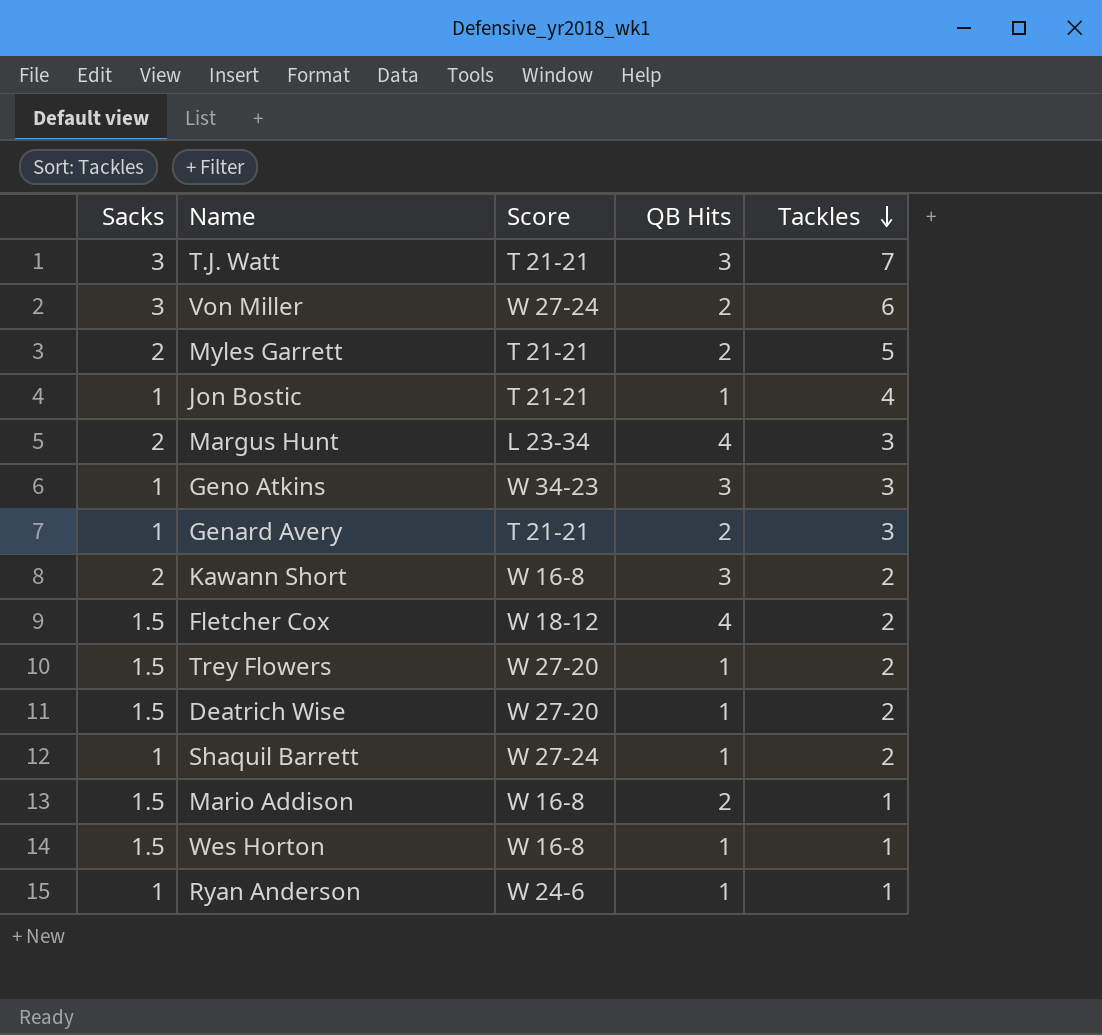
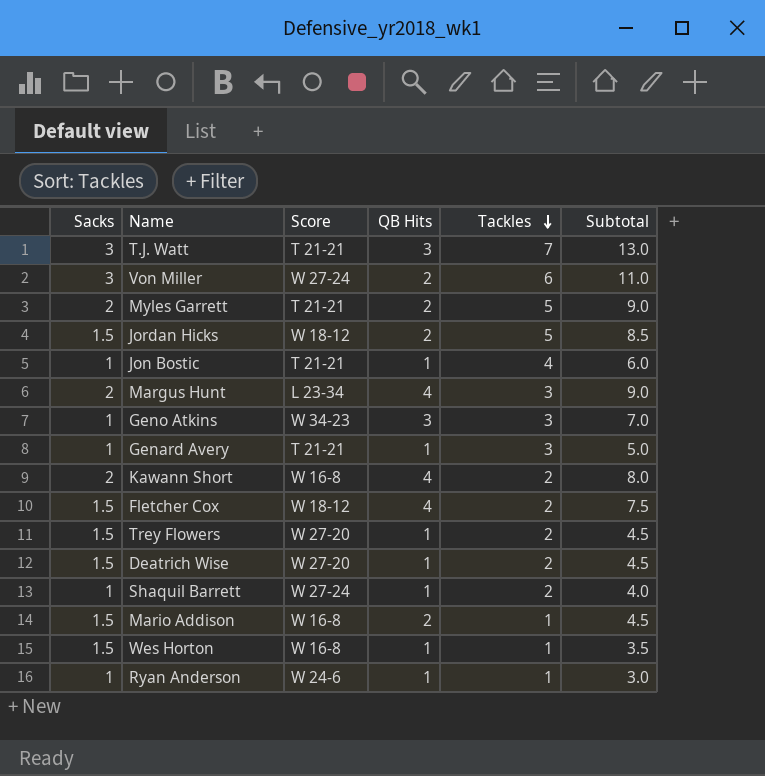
column Subtotal | formula: none -> [Sacks] + [QB Hits] + [Tackles]
row Jordan Hicks: none -> 1.5 | W 18-12 | 2 | 5 | 8.5
Genard Avery | QB Hits: 2 -> 1
Kawann Short | QB Hits: 3 -> 4

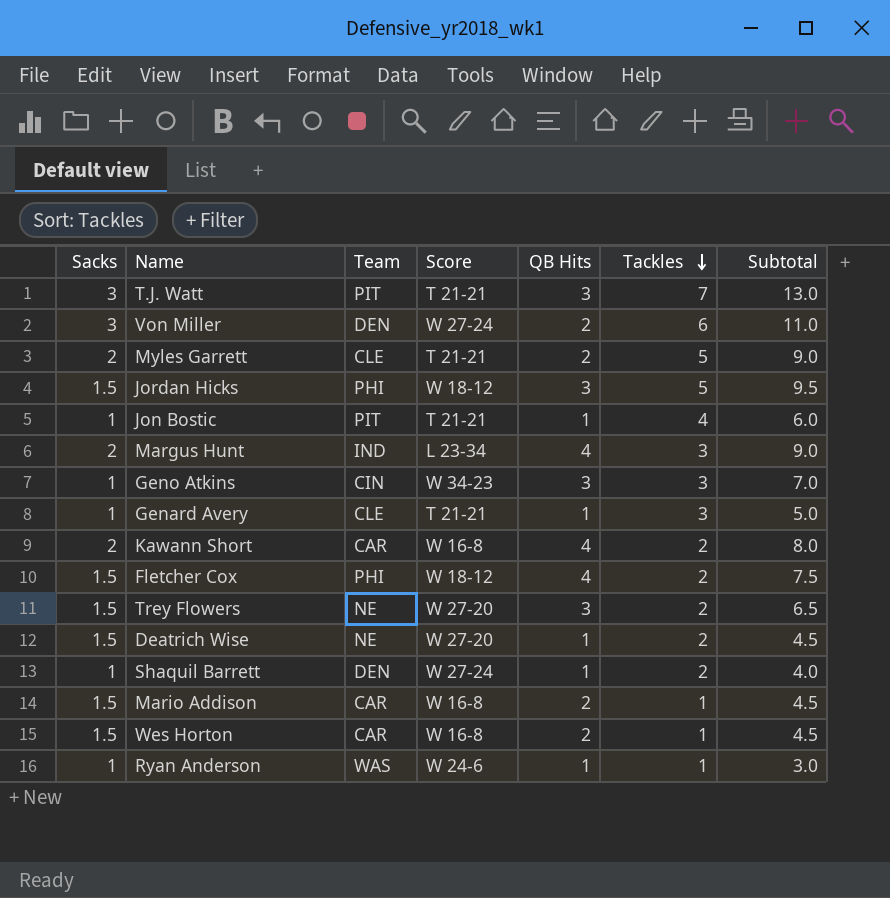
column Team | position: none -> 3
Jordan Hicks | QB Hits: 2 -> 3
Jordan Hicks | Subtotal: 8.5 -> 9.5
Trey Flowers | QB Hits: 1 -> 3
Trey Flowers | Subtotal: 4.5 -> 6.5
Wes Horton | QB Hits: 1 -> 2
Wes Horton | Subtotal: 3.5 -> 4.5

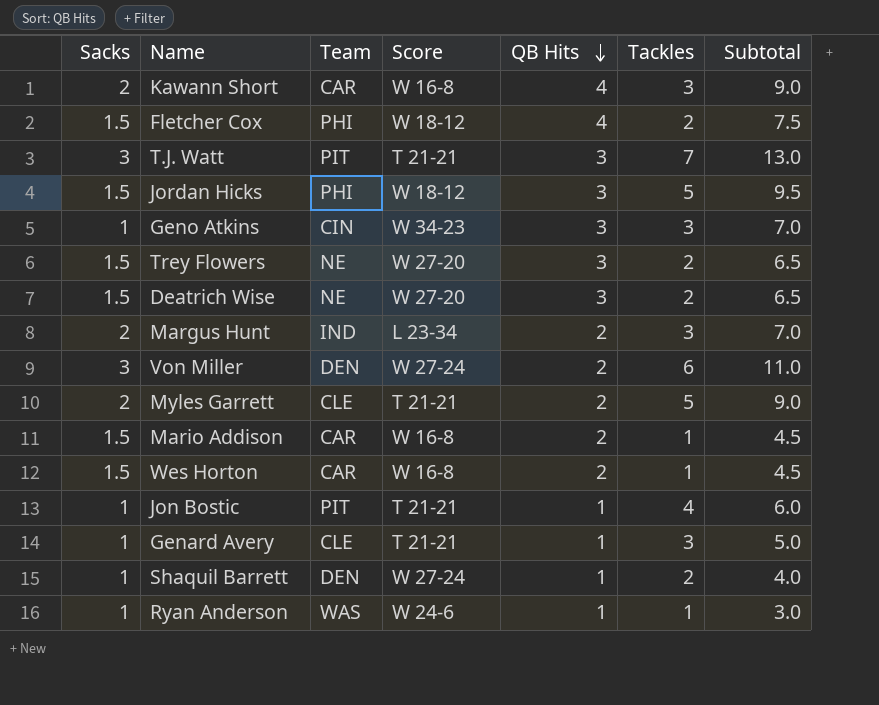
row order: Tackles descending -> QB Hits descending
Kawann Short | Tackles: 2 -> 3
Kawann Short | Subtotal: 8.0 -> 9.0
Deatrich Wise | QB Hits: 1 -> 3
Deatrich Wise | Subtotal: 4.5 -> 6.5
Margus Hunt | QB Hits: 4 -> 2
Margus Hunt | Subtotal: 9.0 -> 7.0

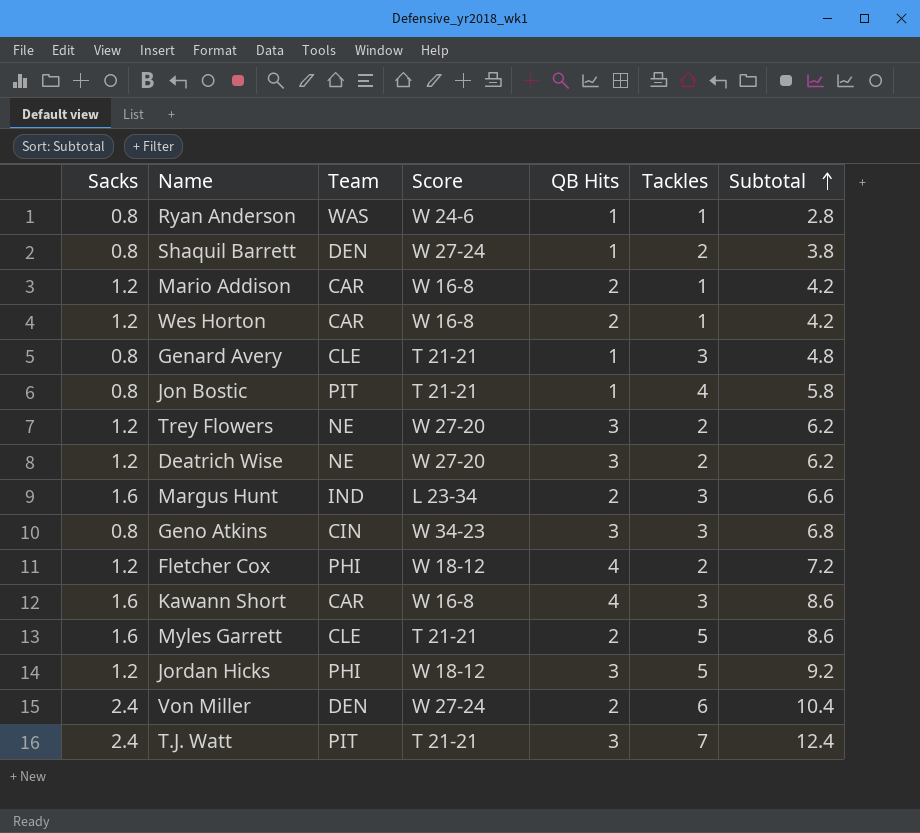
row order: QB Hits descending -> Subtotal ascending
Ryan Anderson | Sacks: 1 -> 0.8
Ryan Anderson | Subtotal: 3.0 -> 2.8
Shaquil Barrett | Sacks: 1 -> 0.8
Shaquil Barrett | Subtotal: 4.0 -> 3.8
Mario Addison | Sacks: 1.5 -> 1.2
Mario Addison | Subtotal: 4.5 -> 4.2
Wes Horton | Sacks: 1.5 -> 1.2
Wes Horton | Subtotal: 4.5 -> 4.2
Genard Avery | Sacks: 1 -> 0.8
Genard Avery | Subtotal: 5.0 -> 4.8
Jon Bostic | Sacks: 1 -> 0.8
Jon Bostic | Subtotal: 6.0 -> 5.8
Trey Flowers | Sacks: 1.5 -> 1.2
Trey Flowers | Subtotal: 6.5 -> 6.2
Deatrich Wise | Sacks: 1.5 -> 1.2
Deatrich Wise | Subtotal: 6.5 -> 6.2
Margus Hunt | Sacks: 2 -> 1.6
Margus Hunt | Subtotal: 7.0 -> 6.6
Geno Atkins | Sacks: 1 -> 0.8
Geno Atkins | Subtotal: 7.0 -> 6.8
Fletcher Cox | Sacks: 1.5 -> 1.2
Fletcher Cox | Subtotal: 7.5 -> 7.2
Kawann Short | Sacks: 2 -> 1.6
Kawann Short | Subtotal: 9.0 -> 8.6
Myles Garrett | Sacks: 2 -> 1.6
Myles Garrett | Subtotal: 9.0 -> 8.6
Jordan Hicks | Sacks: 1.5 -> 1.2
Jordan Hicks | Subtotal: 9.5 -> 9.2
Von Miller | Sacks: 3 -> 2.4
Von Miller | Subtotal: 11.0 -> 10.4
T.J. Watt | Sacks: 3 -> 2.4
T.J. Watt | Subtotal: 13.0 -> 12.4

